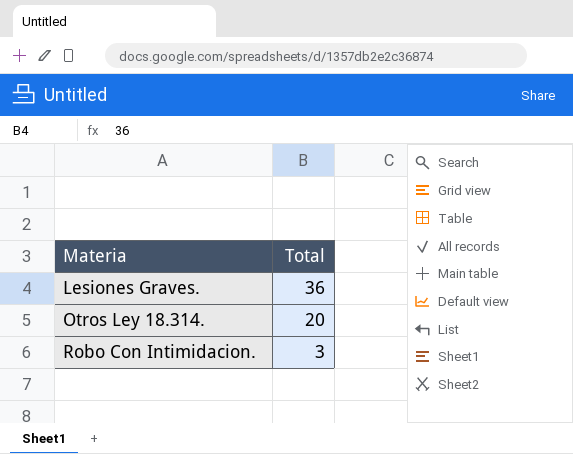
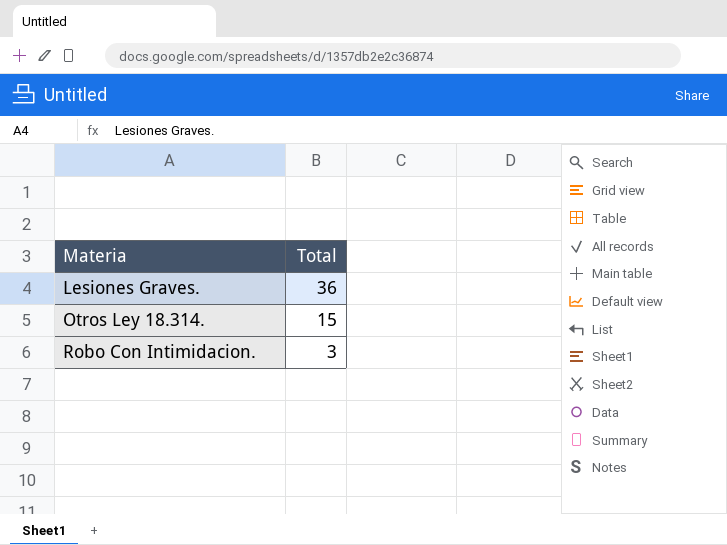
Otros Ley 18.314. | Total: 20 -> 15

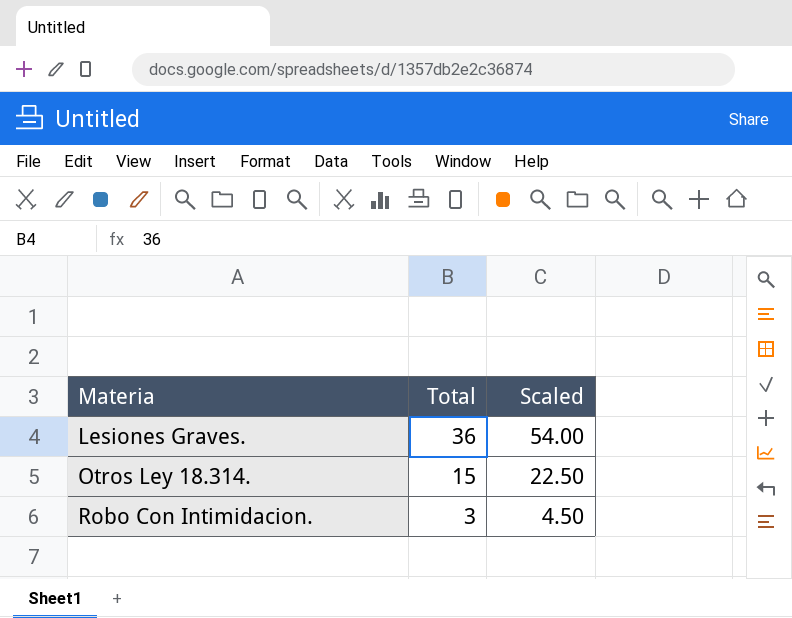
column Scaled | formula: none -> [Total] * 1.5

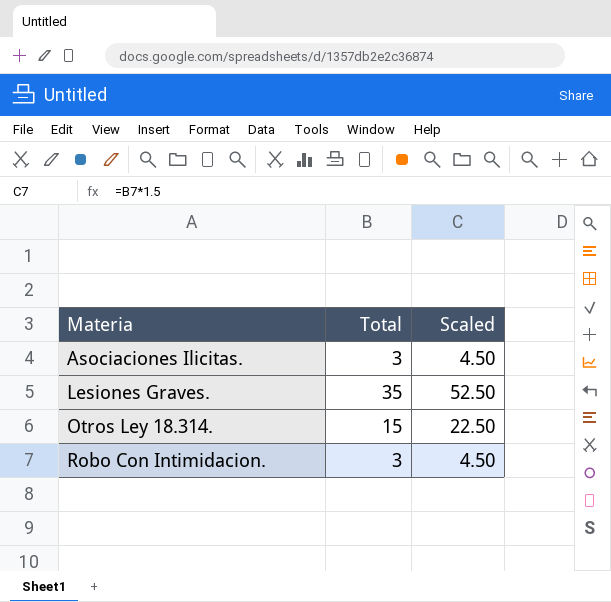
row Asociaciones Ilicitas.: none -> 3 | 4.50
Lesiones Graves. | Total: 36 -> 35
Lesiones Graves. | Scaled: 54.00 -> 52.50

